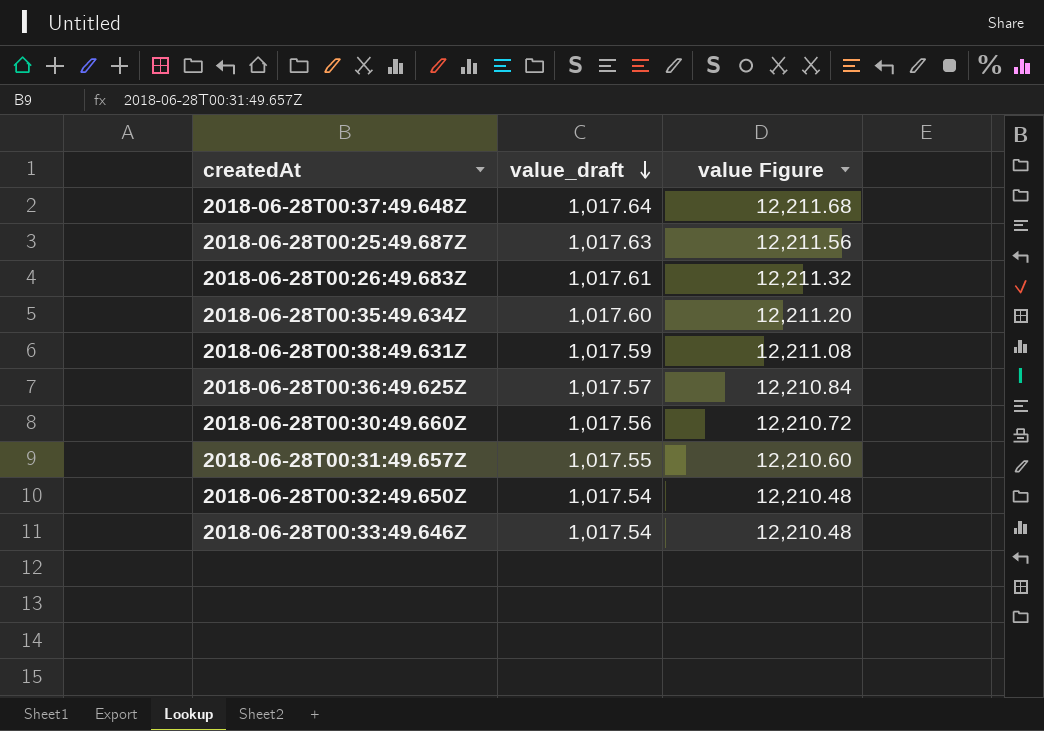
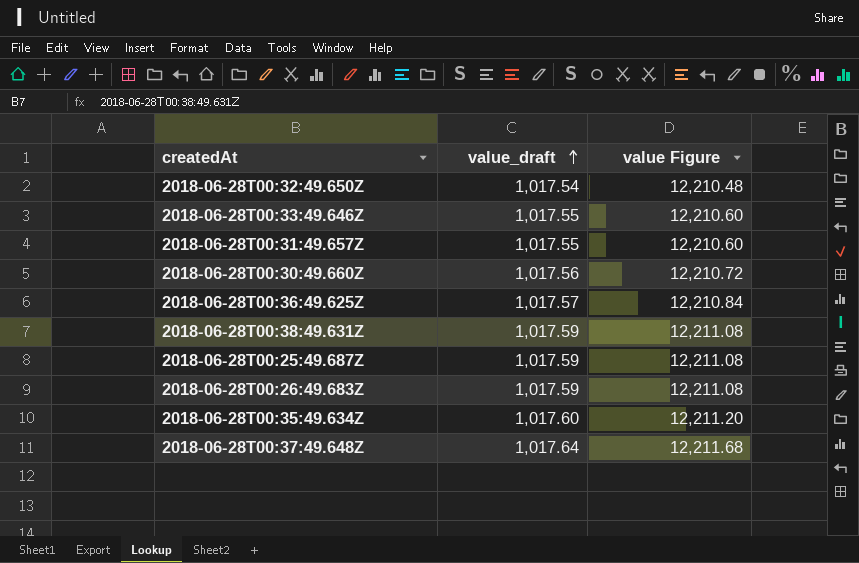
row order: value_draft descending -> value_draft ascending
2018-06-28T00:33:49.646Z | value_draft: 1,017.54 -> 1,017.55
2018-06-28T00:33:49.646Z | value Figure: 12,210.48 -> 12,210.60
2018-06-28T00:25:49.687Z | value_draft: 1,017.63 -> 1,017.59
2018-06-28T00:25:49.687Z | value Figure: 12,211.56 -> 12,211.08
2018-06-28T00:26:49.683Z | value_draft: 1,017.61 -> 1,017.59
2018-06-28T00:26:49.683Z | value Figure: 12,211.32 -> 12,211.08

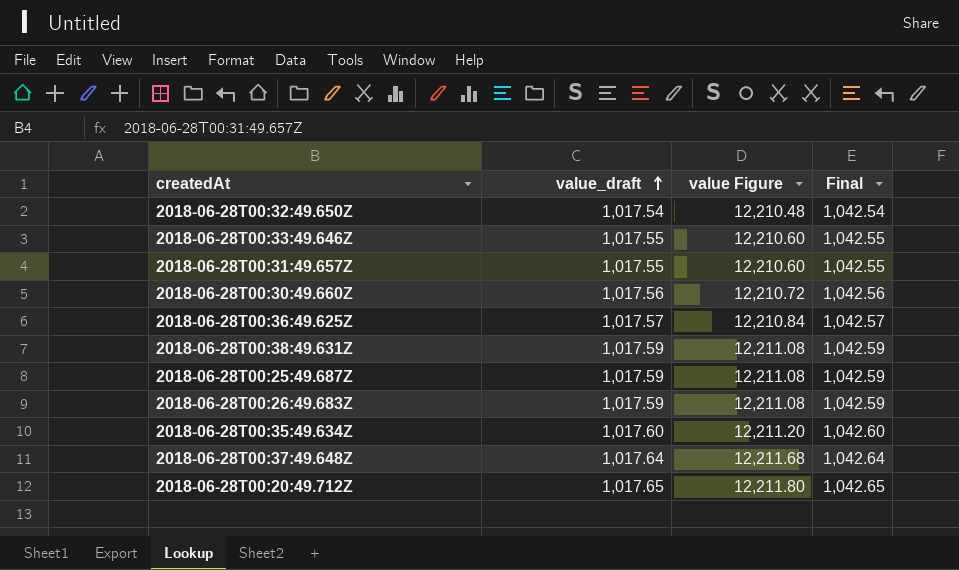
column Final | formula: none -> [value_draft] + 25
row 2018-06-28T00:20:49.712Z: none -> 1,017.65 | 12,211.80 | 1,042.65

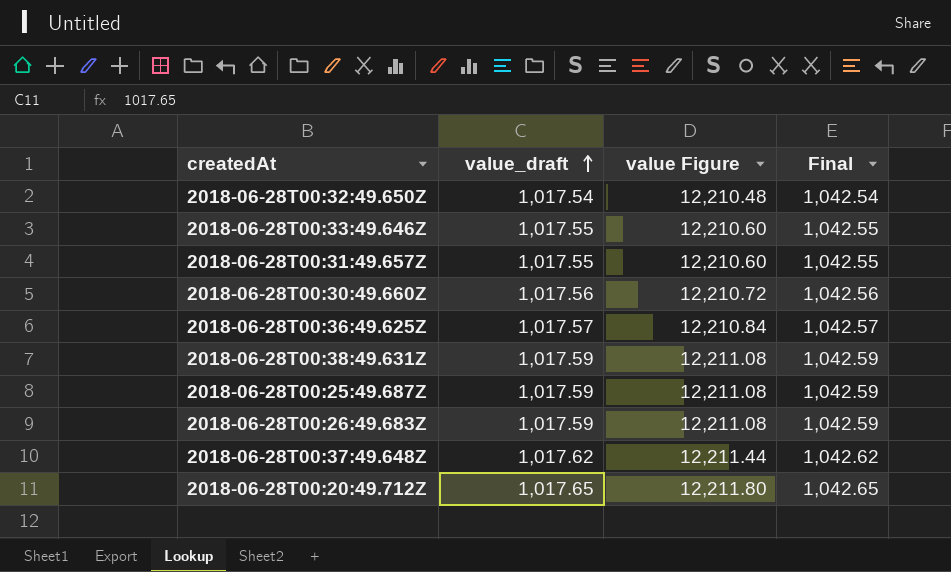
row 2018-06-28T00:35:49.634Z: 1,017.60 | 12,211.20 | 1,042.60 -> none
2018-06-28T00:37:49.648Z | value_draft: 1,017.64 -> 1,017.62
2018-06-28T00:37:49.648Z | value Figure: 12,211.68 -> 12,211.44
2018-06-28T00:37:49.648Z | Final: 1,042.64 -> 1,042.62

